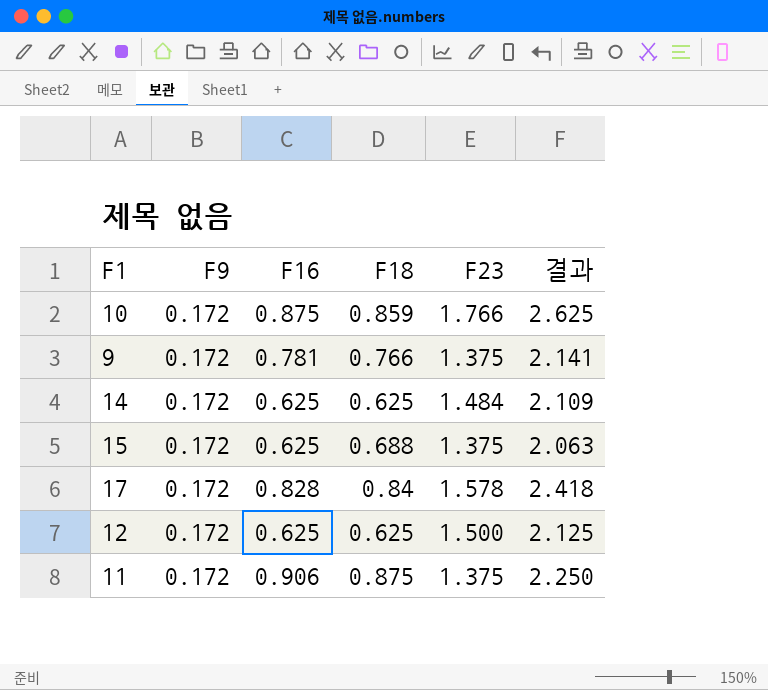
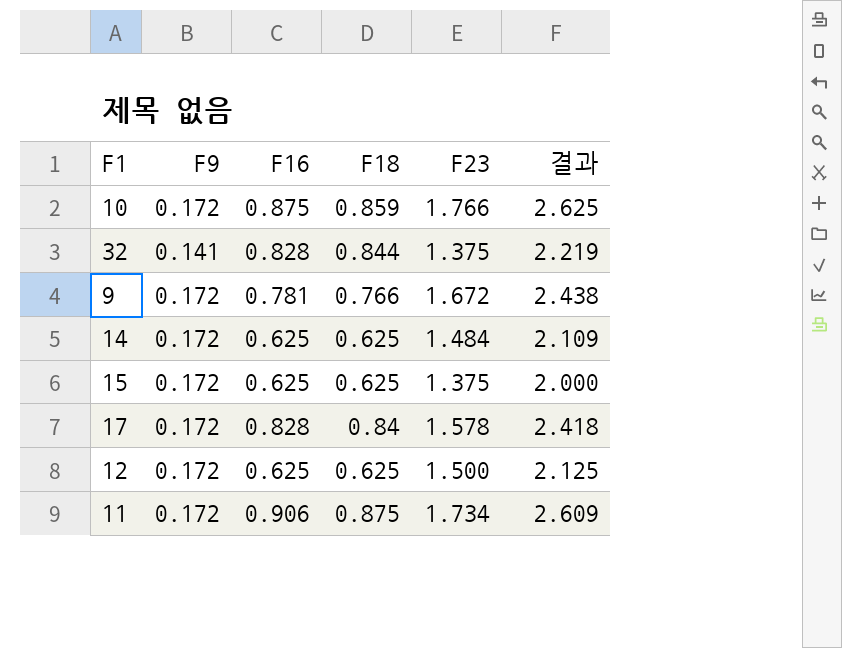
row 32: none -> 0.141 | 0.828 | 0.844 | 1.375 | 2.219
9 | F23: 1.375 -> 1.672
9 | 결과: 2.141 -> 2.438
15 | F18: 0.688 -> 0.625
15 | 결과: 2.063 -> 2.000
11 | F23: 1.375 -> 1.734
11 | 결과: 2.250 -> 2.609

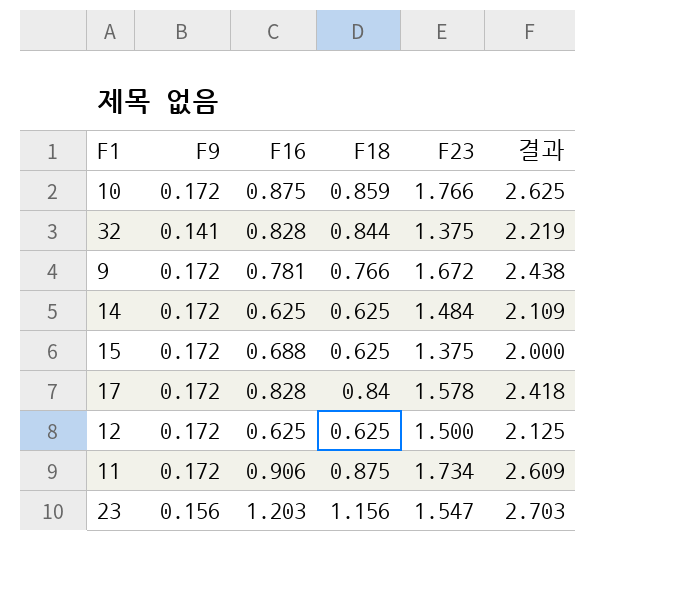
15 | F16: 0.625 -> 0.688
row 23: none -> 0.156 | 1.203 | 1.156 | 1.547 | 2.703

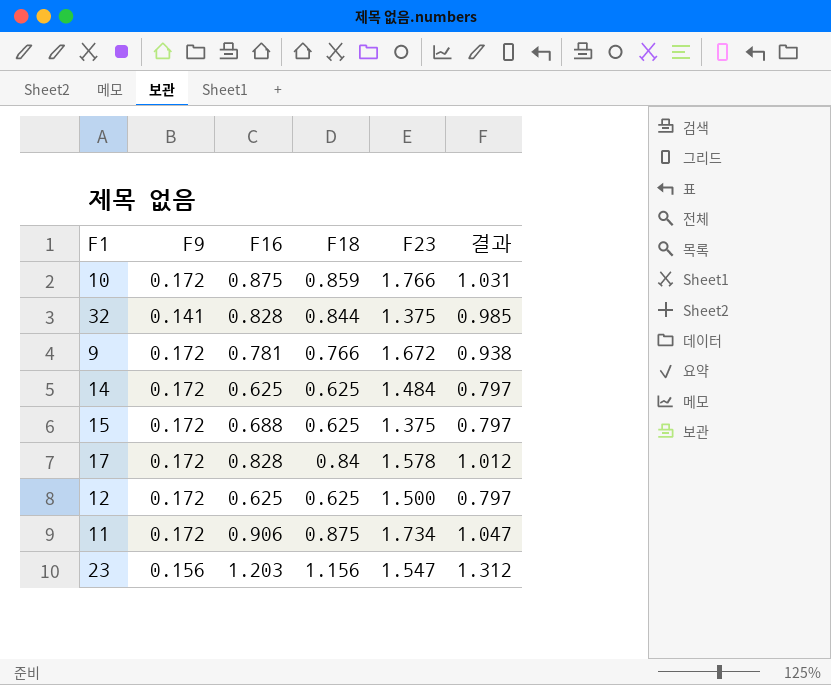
column 결과 | formula: [F18] + [F23] -> [F9] + [F18]

